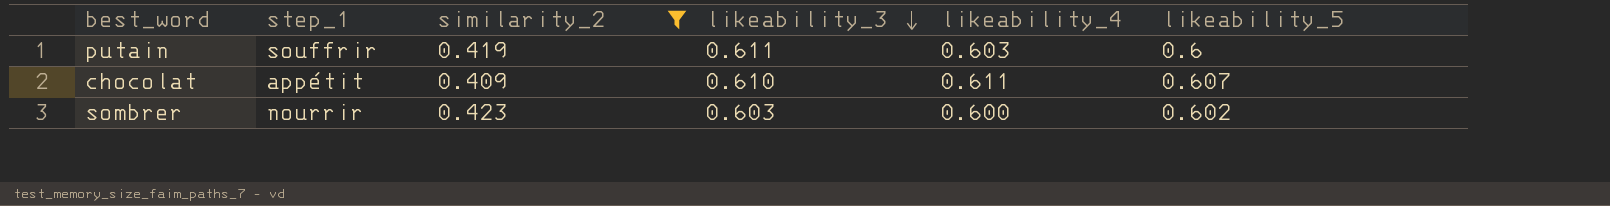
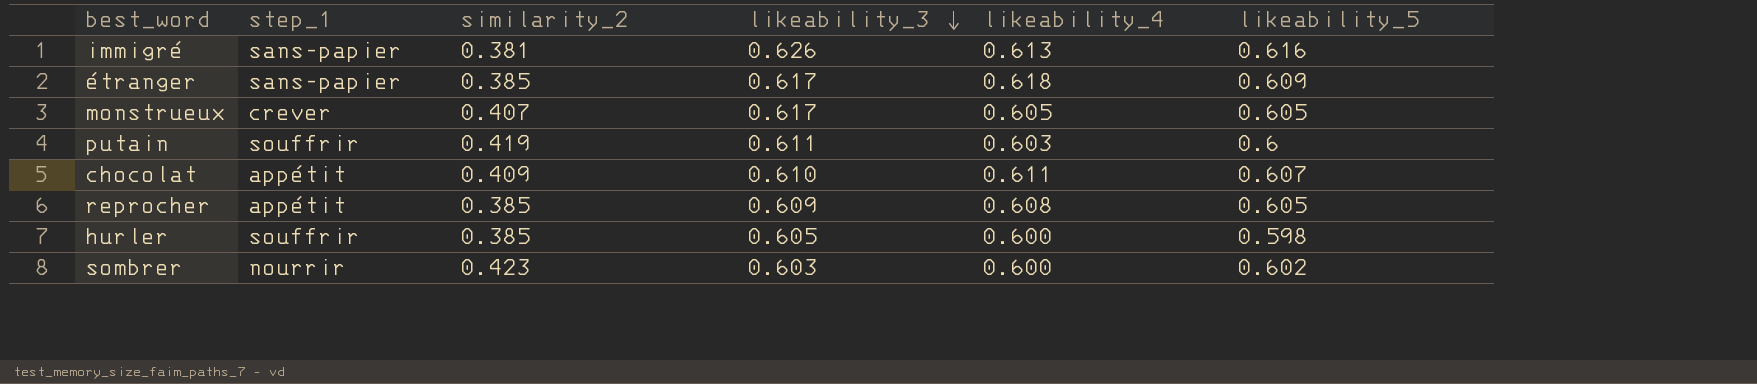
filter: similarity_2 >= 0.409 -> none

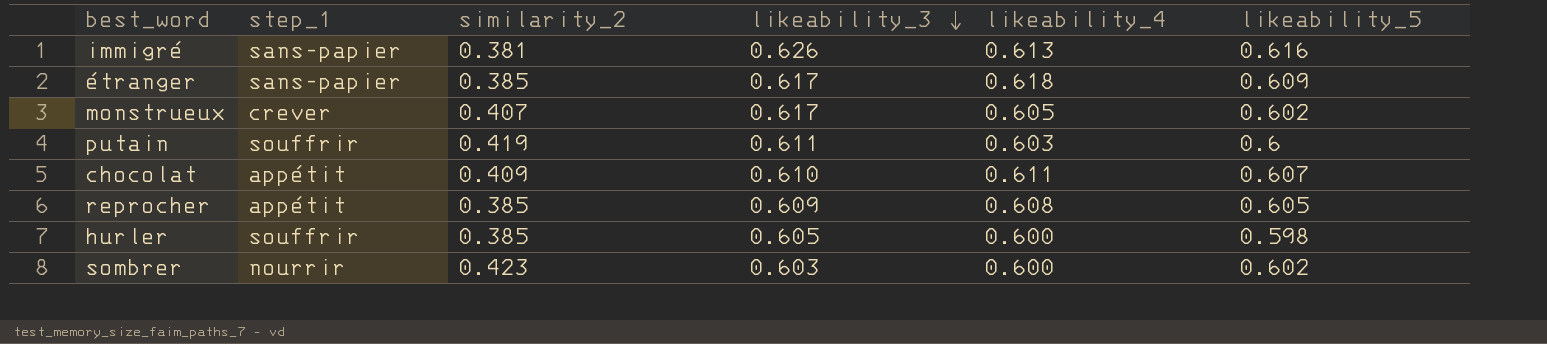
monstrueux | likeability_5: 0.605 -> 0.602

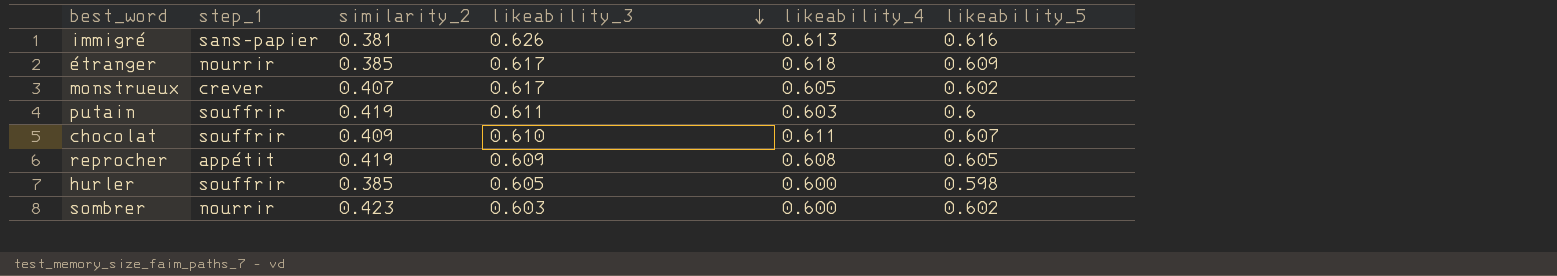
étranger | step_1: sans-papier -> nourrir
chocolat | step_1: appétit -> souffrir
reprocher | similarity_2: 0.385 -> 0.419

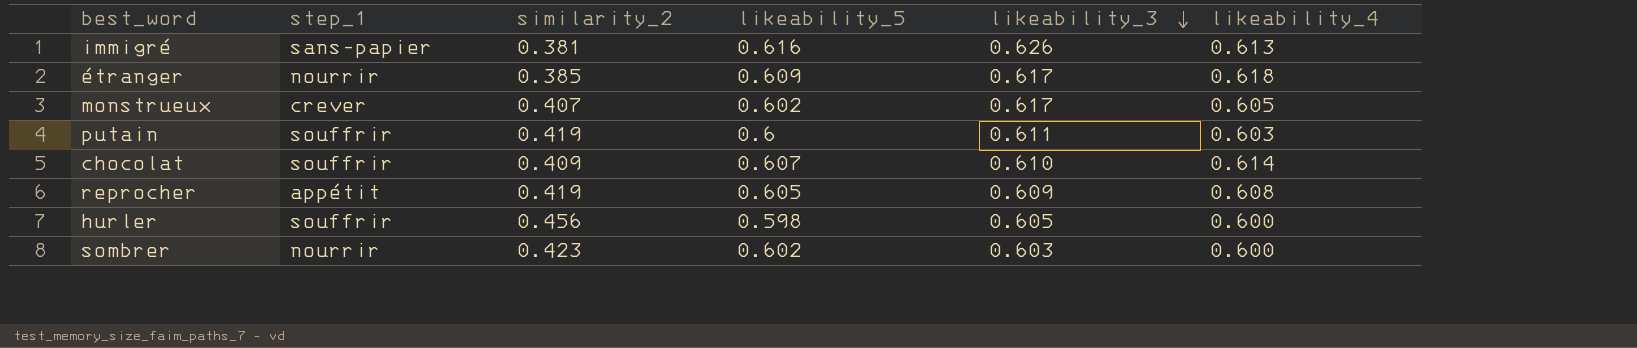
column likeability_5 | position: 6 -> 4
chocolat | likeability_4: 0.611 -> 0.614
hurler | similarity_2: 0.385 -> 0.456

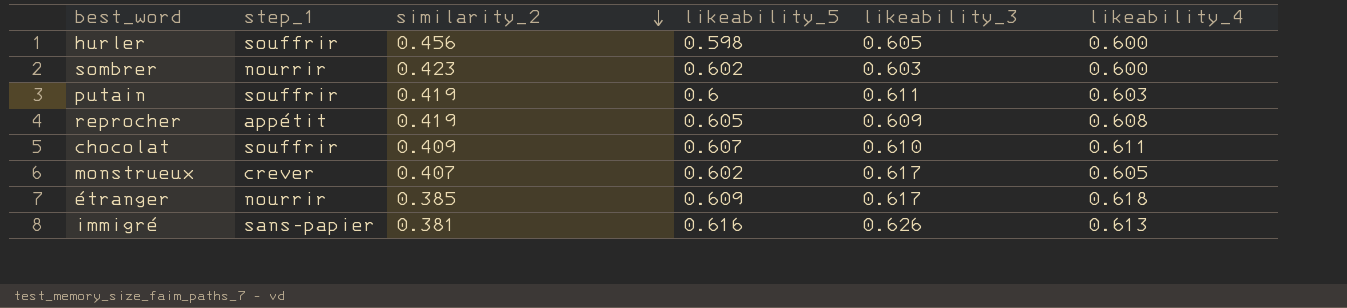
row order: likeability_3 descending -> similarity_2 descending
chocolat | likeability_4: 0.614 -> 0.611

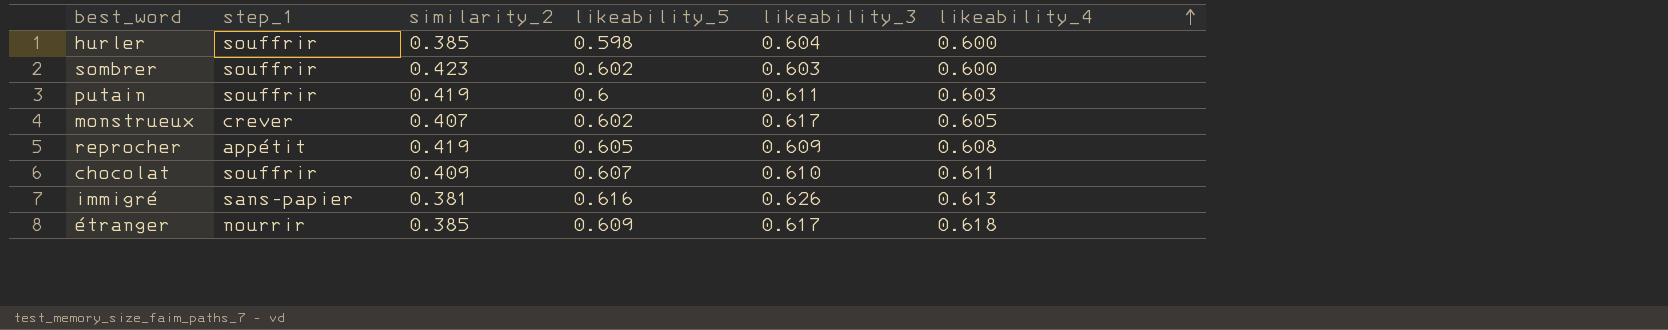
row order: similarity_2 descending -> likeability_4 ascending
hurler | similarity_2: 0.456 -> 0.385
hurler | likeability_3: 0.605 -> 0.604
sombrer | step_1: nourrir -> souffrir

